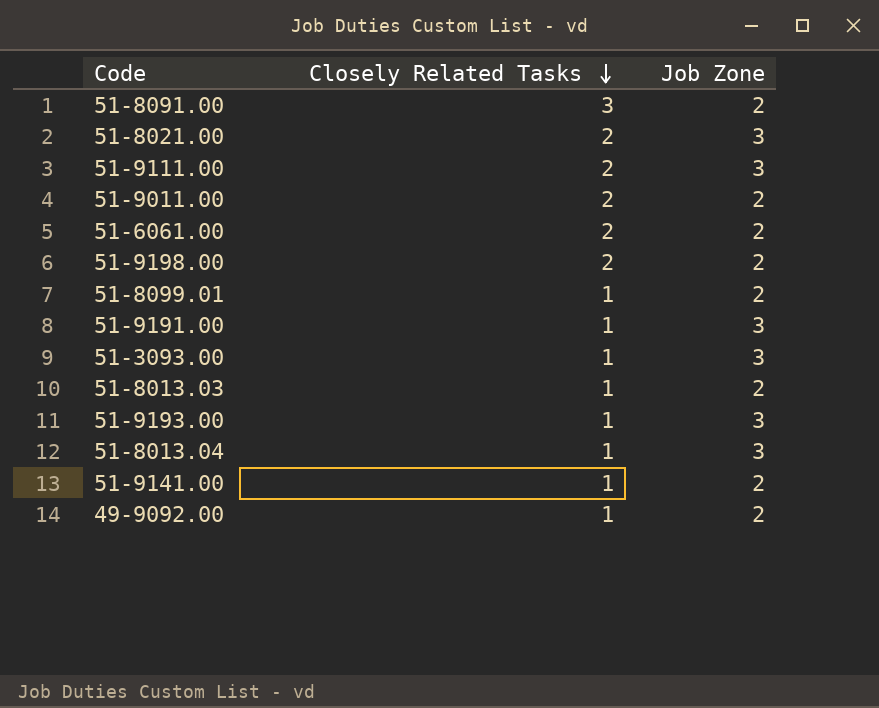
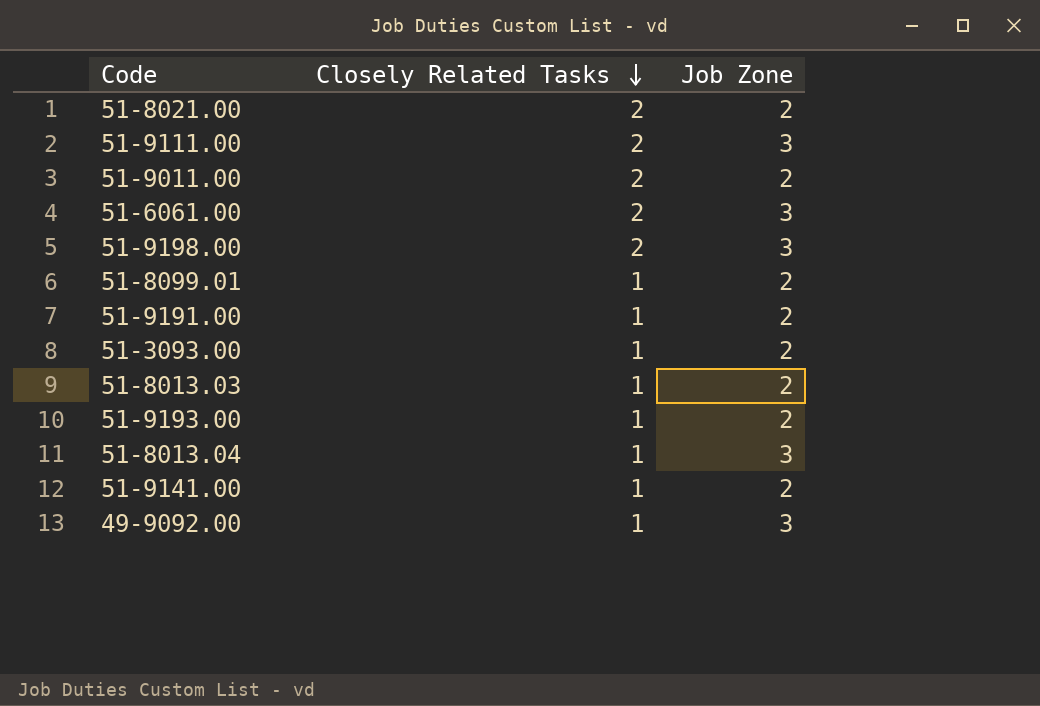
row 51-8091.00: 3 | 2 -> none
51-8021.00 | Job Zone: 3 -> 2
51-6061.00 | Job Zone: 2 -> 3
51-9198.00 | Job Zone: 2 -> 3
51-9191.00 | Job Zone: 3 -> 2
51-3093.00 | Job Zone: 3 -> 2
51-9193.00 | Job Zone: 3 -> 2
49-9092.00 | Job Zone: 2 -> 3

